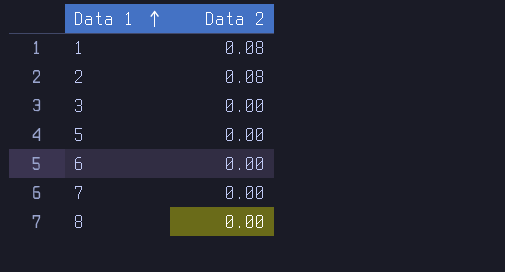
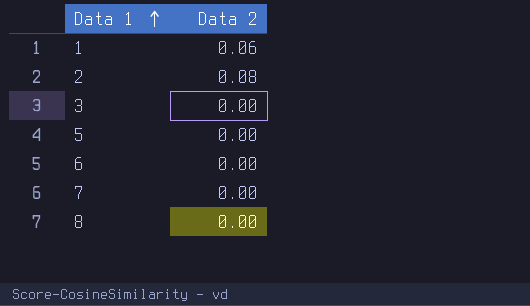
1 | Data 2: 0.08 -> 0.06

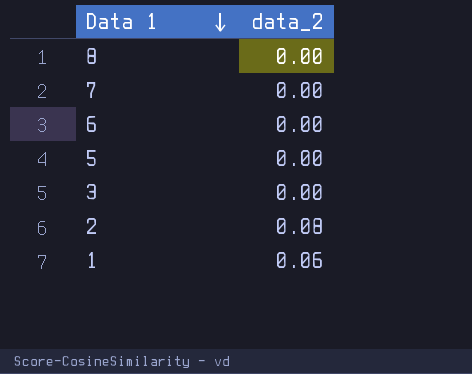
row order: Data 1 ascending -> Data 1 descending
column name: Data 2 -> data_2

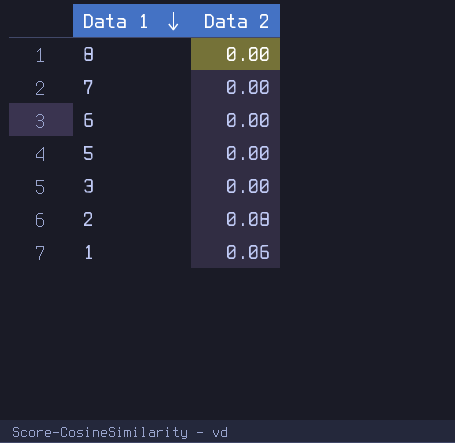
column name: data_2 -> Data 2

